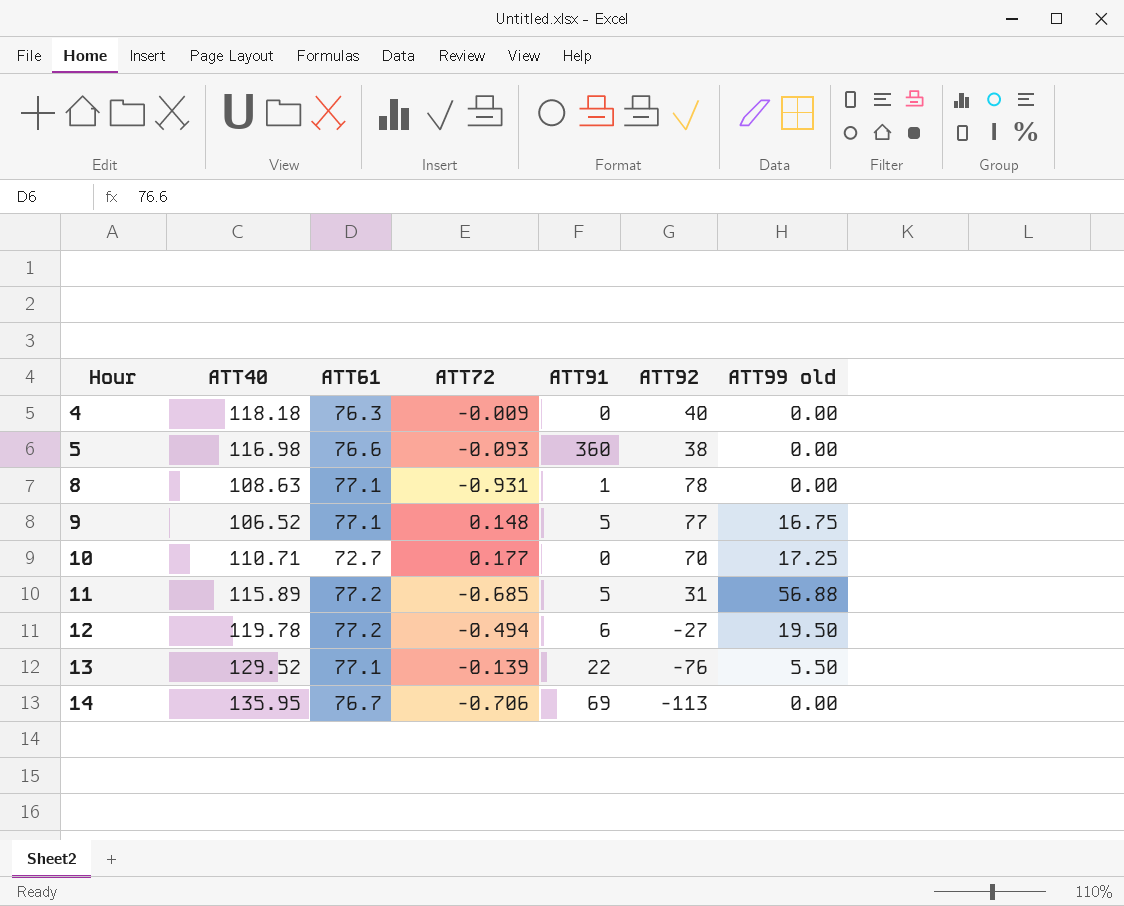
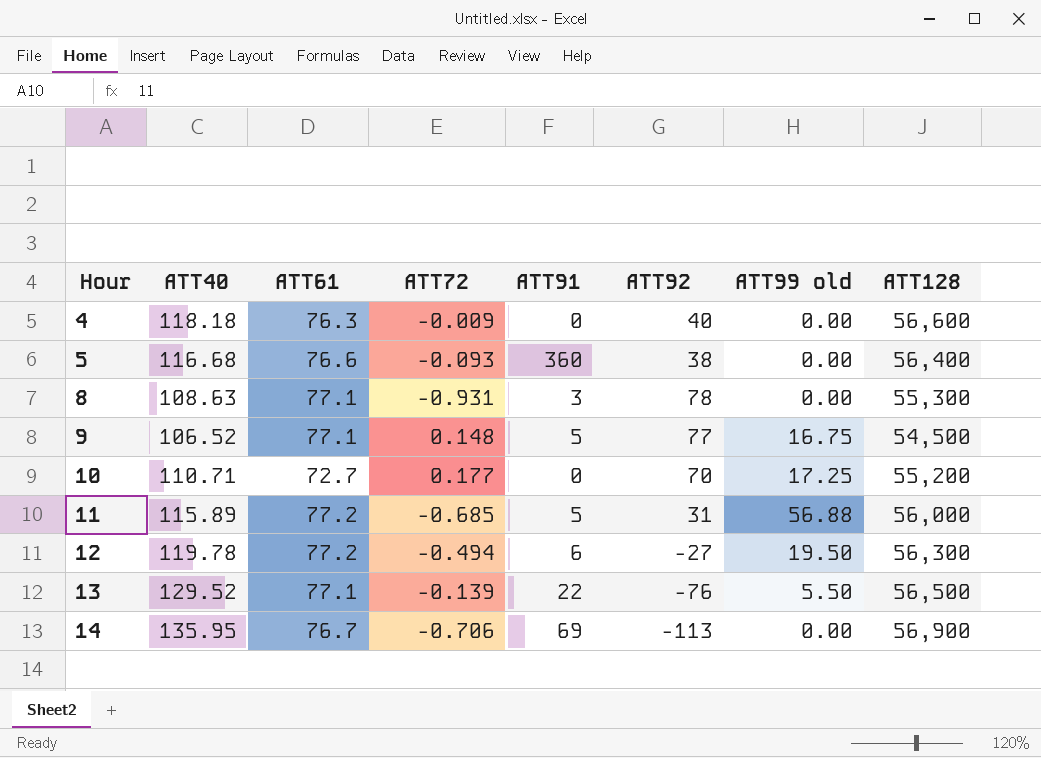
column ATT128 | position: none -> 8
5 | ATT40: 116.98 -> 116.68
8 | ATT91: 1 -> 3

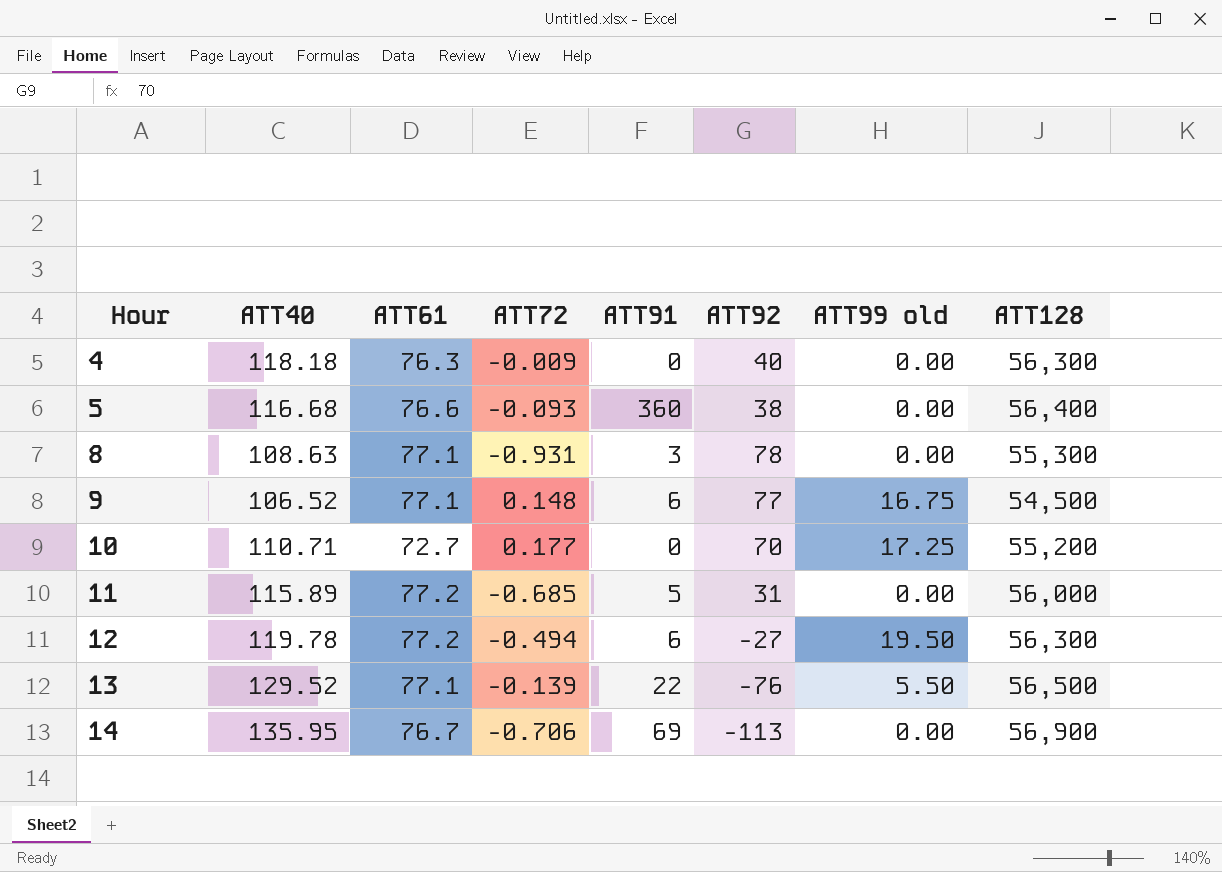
4 | ATT128: 56,600 -> 56,300
9 | ATT91: 5 -> 6
11 | ATT99 old: 56.88 -> 0.00

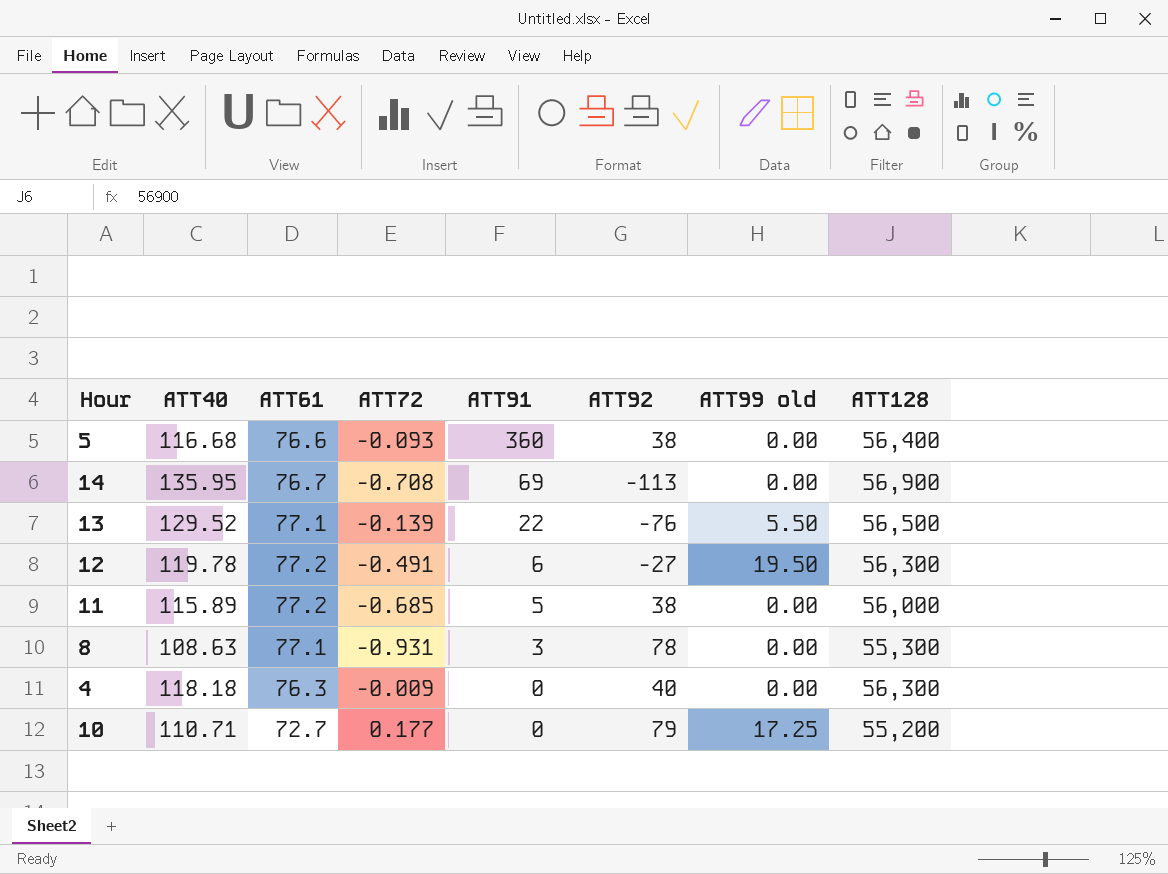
row order: Hour ascending -> ATT91 descending
row 9: 106.52 | 77.1 | 0.148 | 6 | 77 | 16.75 | 54,500 -> none
14 | ATT72: -0.706 -> -0.708
12 | ATT72: -0.494 -> -0.491
11 | ATT92: 31 -> 38
10 | ATT92: 70 -> 79

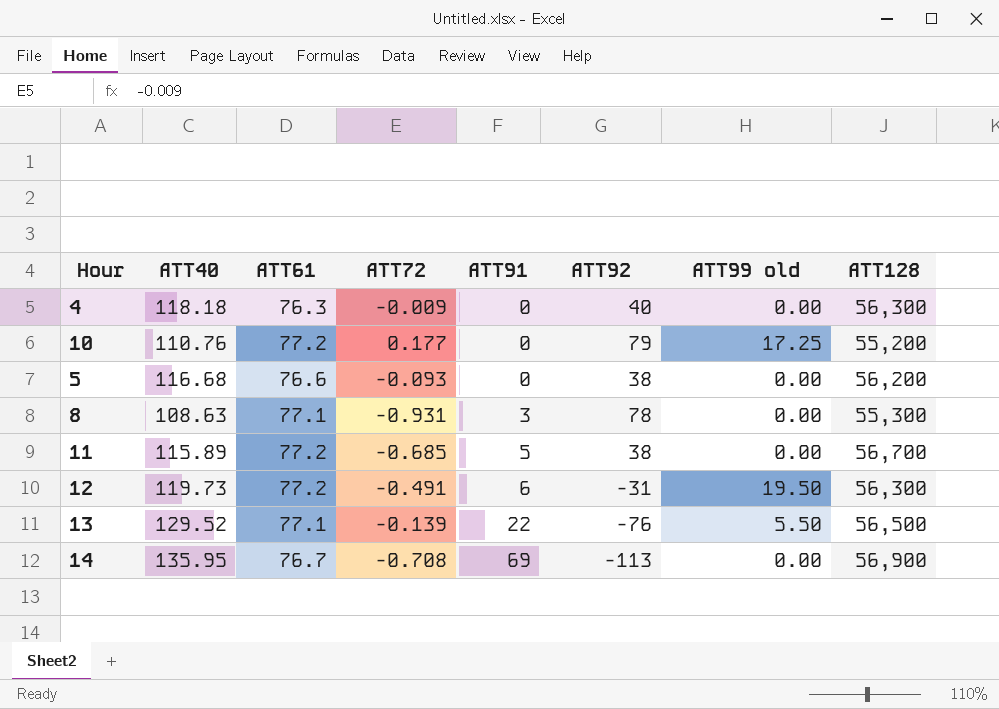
row order: ATT91 descending -> ATT91 ascending
10 | ATT40: 110.71 -> 110.76
10 | ATT61: 72.7 -> 77.2
5 | ATT91: 360 -> 0
5 | ATT128: 56,400 -> 56,200
11 | ATT128: 56,000 -> 56,700
12 | ATT40: 119.78 -> 119.73
12 | ATT92: -27 -> -31

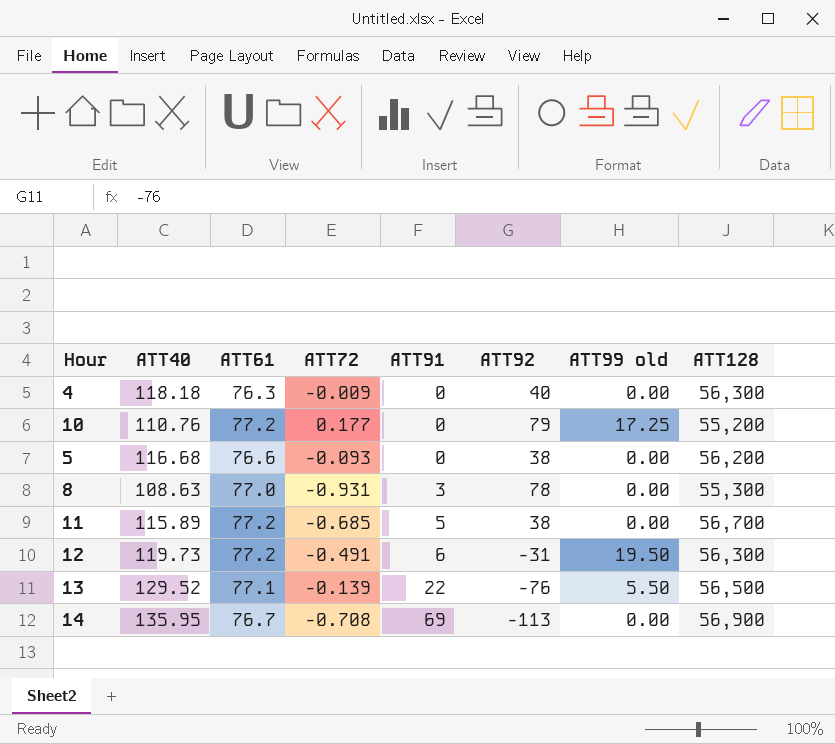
8 | ATT61: 77.1 -> 77.0

